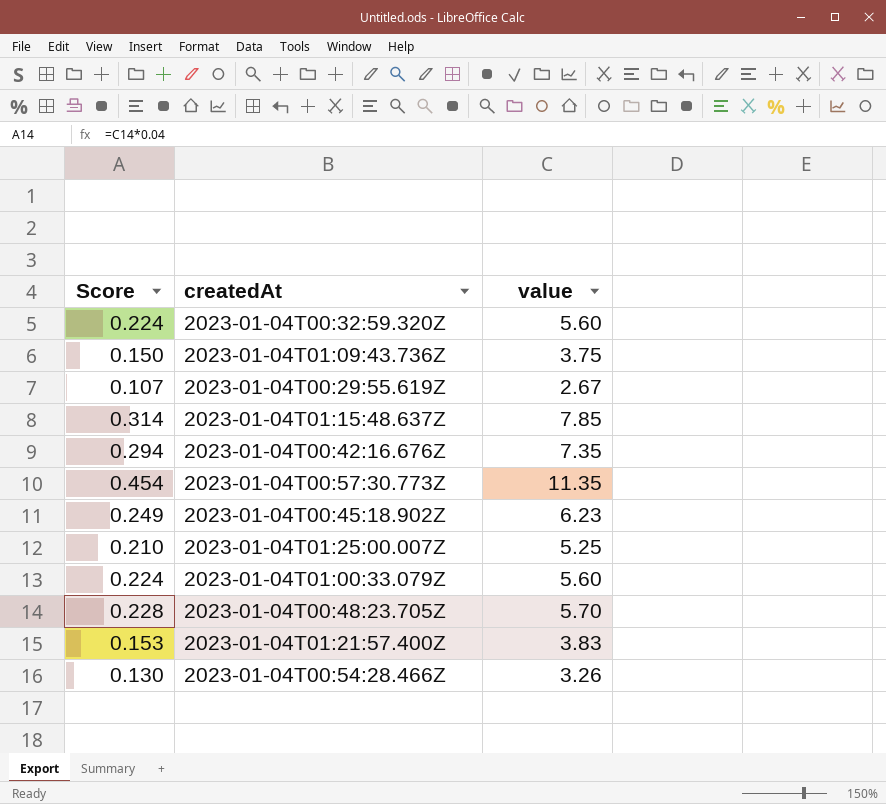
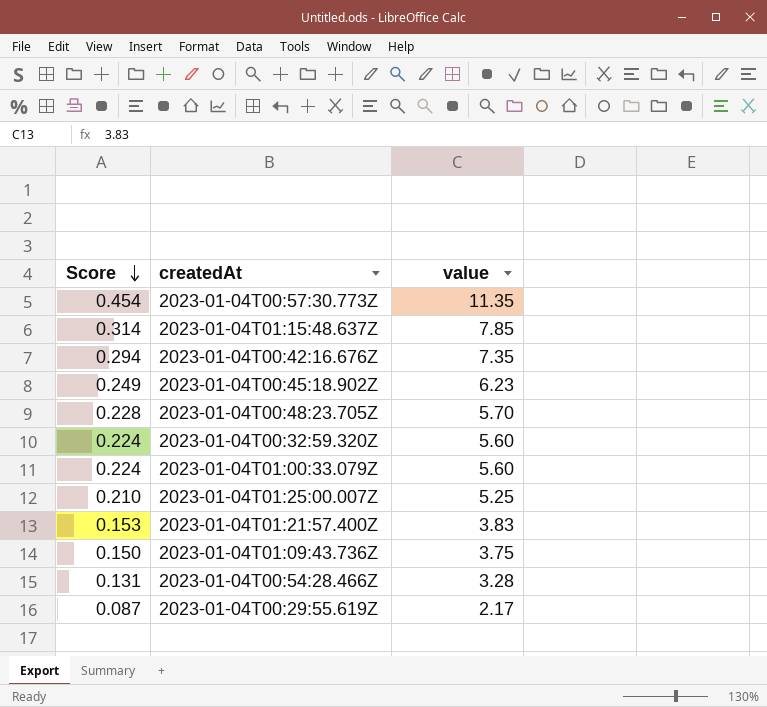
row order: none -> Score descending
2023-01-04T00:54:28.466Z | Score: 0.130 -> 0.131
2023-01-04T00:54:28.466Z | value: 3.26 -> 3.28
2023-01-04T00:29:55.619Z | Score: 0.107 -> 0.087
2023-01-04T00:29:55.619Z | value: 2.67 -> 2.17

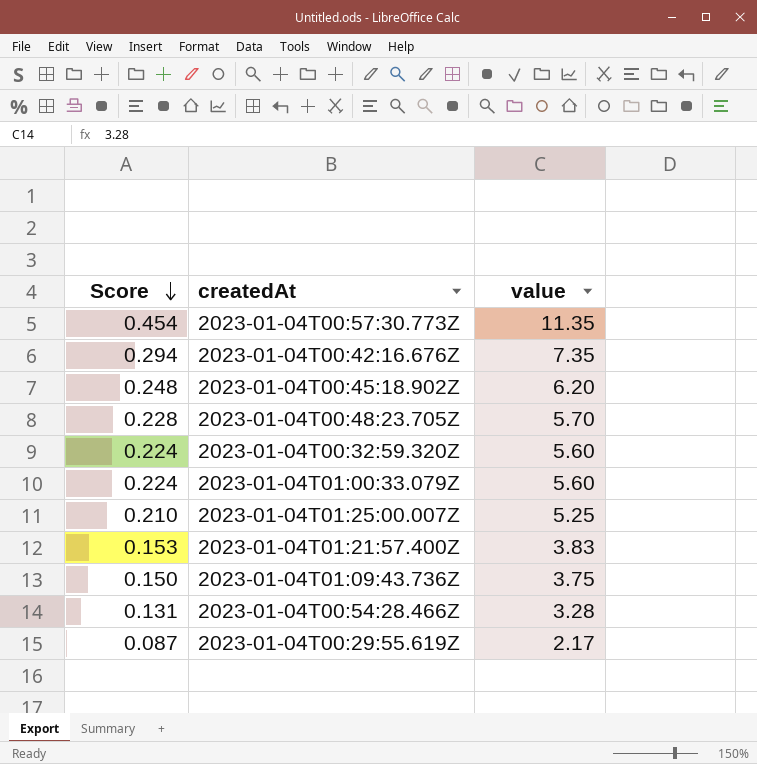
row 2023-01-04T01:15:48.637Z: 0.314 | 7.85 -> none
2023-01-04T00:45:18.902Z | Score: 0.249 -> 0.248
2023-01-04T00:45:18.902Z | value: 6.23 -> 6.20

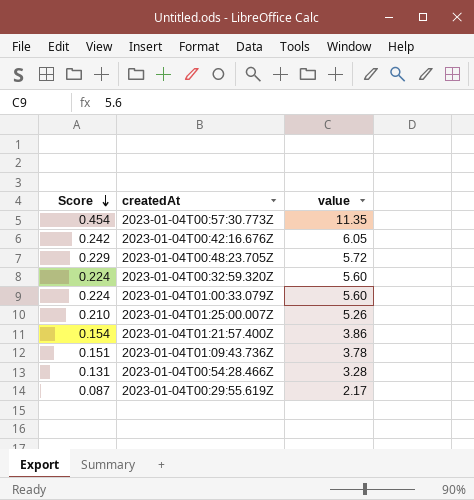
row 2023-01-04T00:45:18.902Z: 0.248 | 6.20 -> none
2023-01-04T00:42:16.676Z | Score: 0.294 -> 0.242
2023-01-04T00:42:16.676Z | value: 7.35 -> 6.05
2023-01-04T00:48:23.705Z | Score: 0.228 -> 0.229
2023-01-04T00:48:23.705Z | value: 5.70 -> 5.72
2023-01-04T01:25:00.007Z | value: 5.25 -> 5.26
2023-01-04T01:21:57.400Z | Score: 0.153 -> 0.154
2023-01-04T01:21:57.400Z | value: 3.83 -> 3.86
2023-01-04T01:09:43.736Z | Score: 0.150 -> 0.151
2023-01-04T01:09:43.736Z | value: 3.75 -> 3.78

